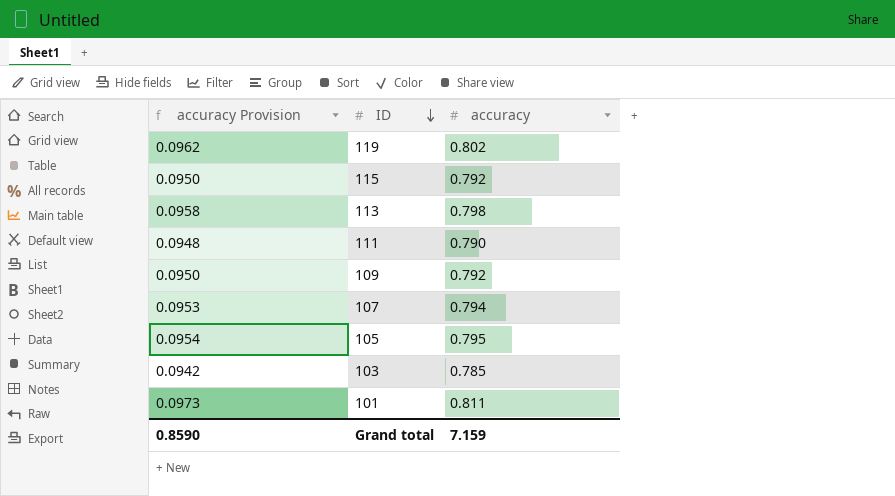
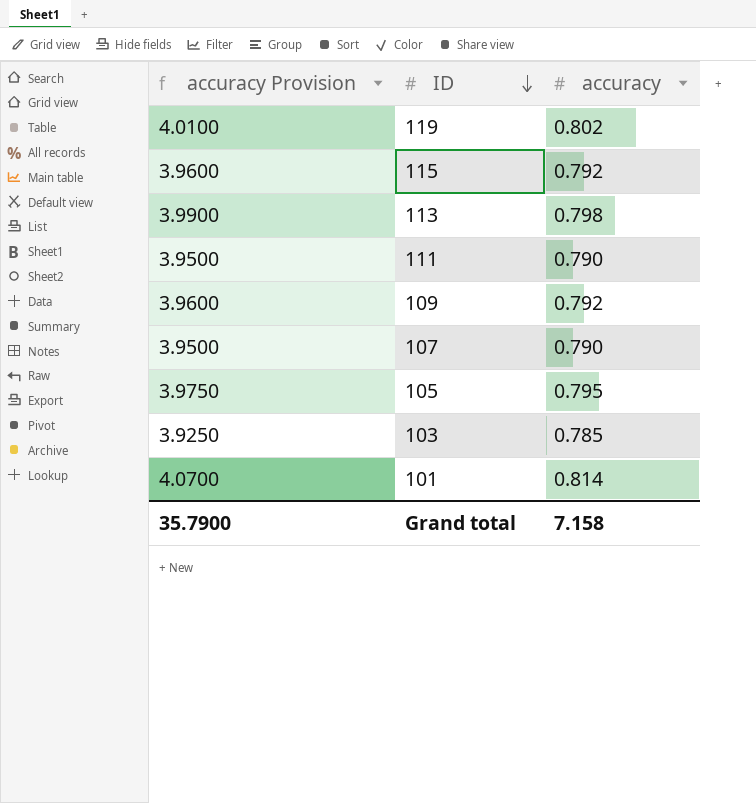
column accuracy Provision | formula: [accuracy] * 0.12 -> [accuracy] * 5
107 | accuracy: 0.794 -> 0.790
101 | accuracy: 0.811 -> 0.814
Grand total | accuracy Provision: 0.8590 -> 35.7900
Grand total | accuracy: 7.159 -> 7.158

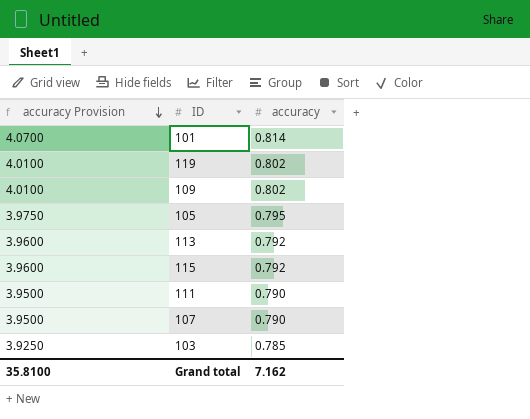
row order: ID descending -> accuracy Provision descending
109 | accuracy Provision: 3.9600 -> 4.0100
109 | accuracy: 0.792 -> 0.802
113 | accuracy Provision: 3.9900 -> 3.9600
113 | accuracy: 0.798 -> 0.792
Grand total | accuracy Provision: 35.7900 -> 35.8100
Grand total | accuracy: 7.158 -> 7.162

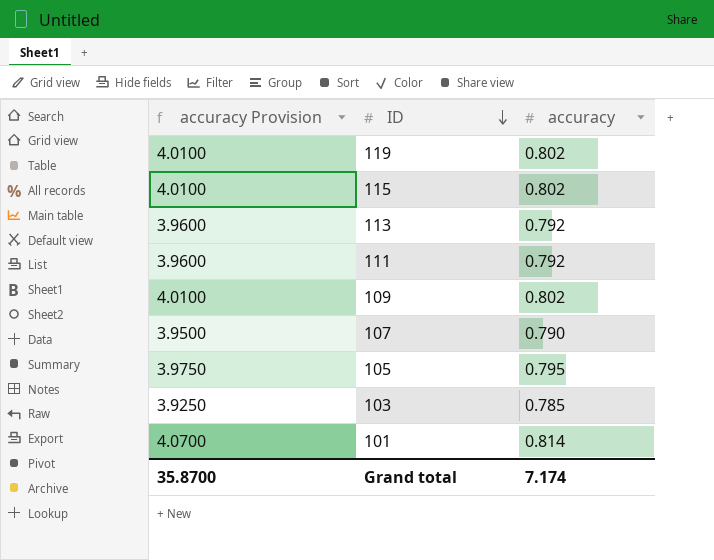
row order: accuracy Provision descending -> ID descending
115 | accuracy Provision: 3.9600 -> 4.0100
115 | accuracy: 0.792 -> 0.802
111 | accuracy Provision: 3.9500 -> 3.9600
111 | accuracy: 0.790 -> 0.792
Grand total | accuracy Provision: 35.8100 -> 35.8700
Grand total | accuracy: 7.162 -> 7.174

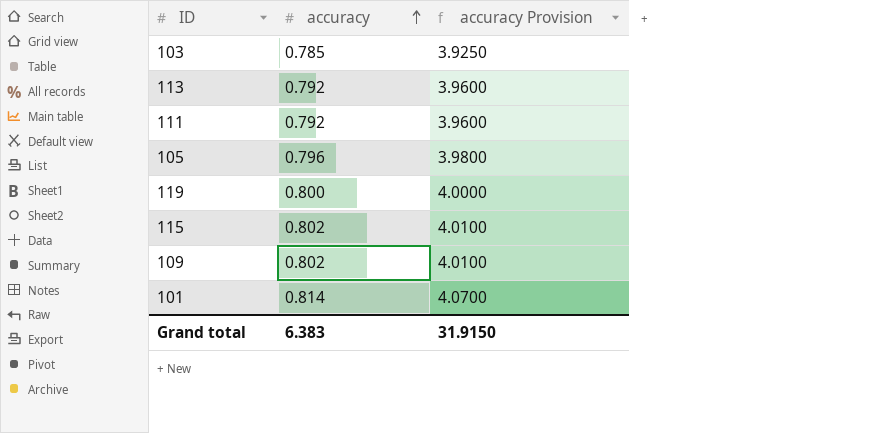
row order: ID descending -> accuracy ascending
column accuracy Provision | position: 1 -> 3
row 107: 3.9500 | 0.790 -> none
105 | accuracy: 0.795 -> 0.796
105 | accuracy Provision: 3.9750 -> 3.9800
119 | accuracy: 0.802 -> 0.800
119 | accuracy Provision: 4.0100 -> 4.0000
Grand total | accuracy: 7.174 -> 6.383
Grand total | accuracy Provision: 35.8700 -> 31.9150

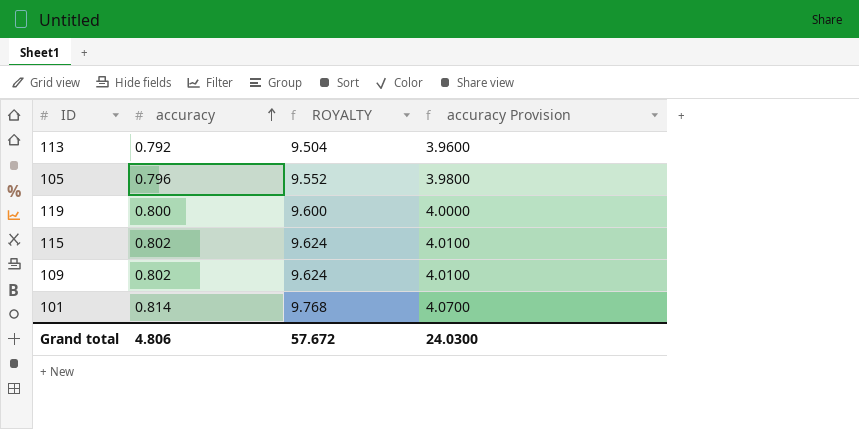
column ROYALTY | formula: none -> [accuracy] * 12
row 103: 0.785 | 3.9250 -> none
row 111: 0.792 | 3.9600 -> none
Grand total | accuracy: 6.383 -> 4.806
Grand total | accuracy Provision: 31.9150 -> 24.0300

